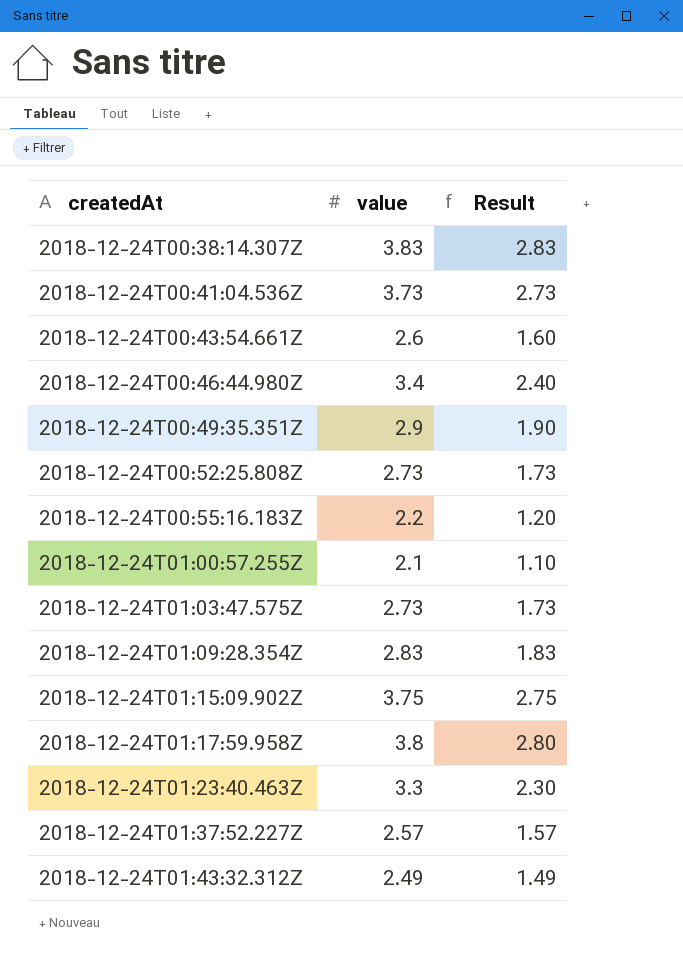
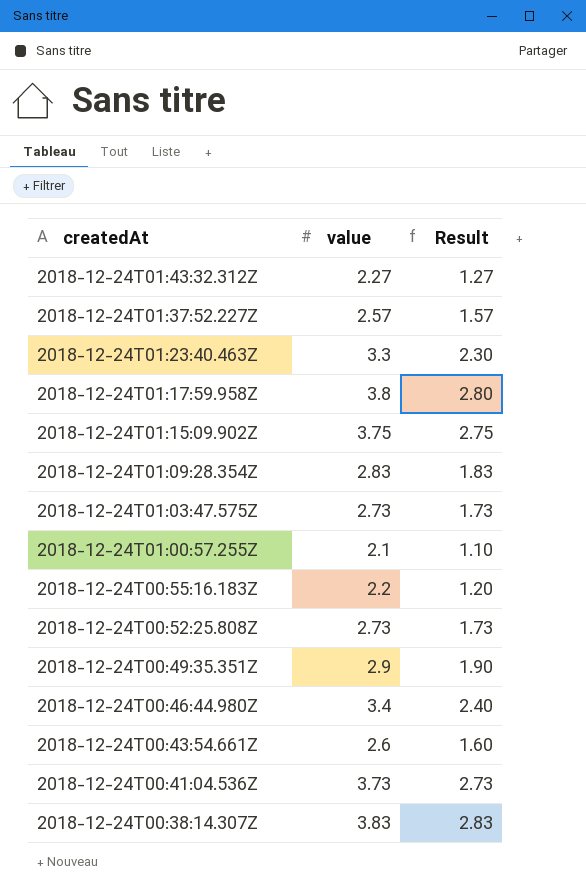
row order: createdAt ascending -> createdAt descending
2018-12-24T01:43:32.312Z | value: 2.49 -> 2.27
2018-12-24T01:43:32.312Z | Result: 1.49 -> 1.27

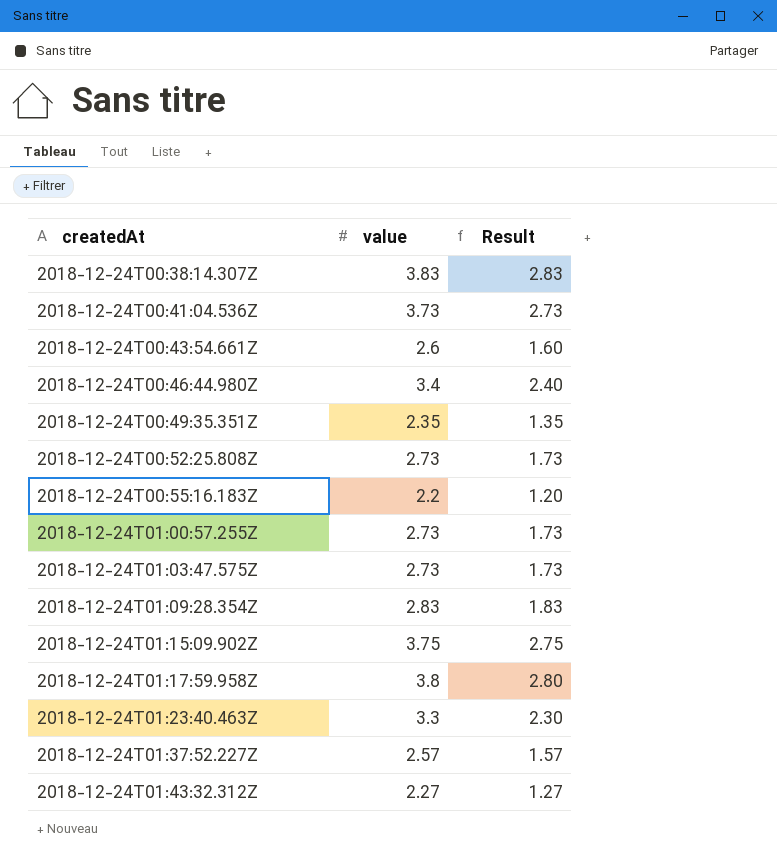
row order: createdAt descending -> createdAt ascending
2018-12-24T00:49:35.351Z | value: 2.9 -> 2.35
2018-12-24T00:49:35.351Z | Result: 1.90 -> 1.35
2018-12-24T01:00:57.255Z | value: 2.1 -> 2.73
2018-12-24T01:00:57.255Z | Result: 1.10 -> 1.73

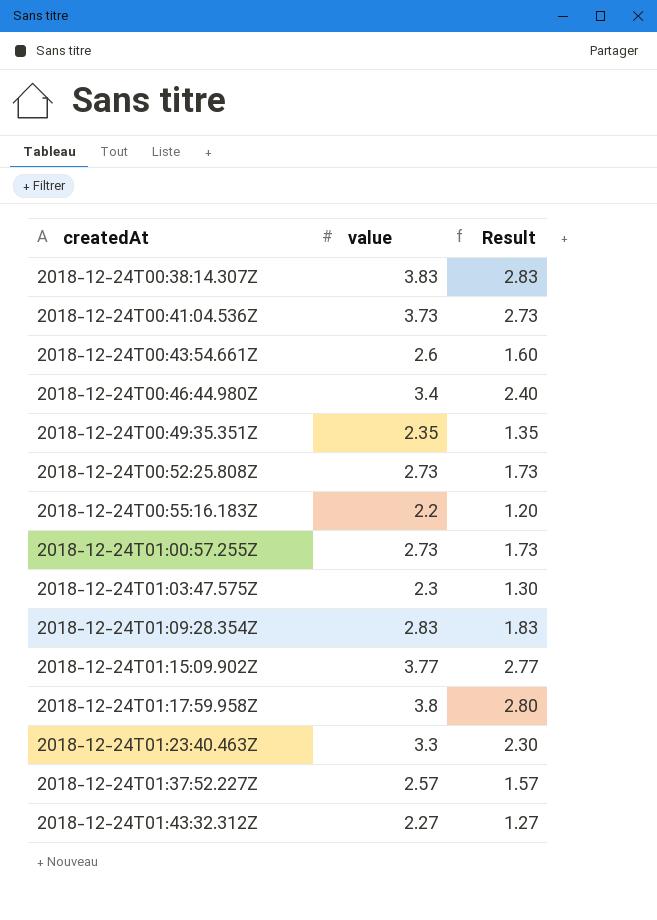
2018-12-24T01:03:47.575Z | value: 2.73 -> 2.3
2018-12-24T01:03:47.575Z | Result: 1.73 -> 1.30
2018-12-24T01:15:09.902Z | value: 3.75 -> 3.77
2018-12-24T01:15:09.902Z | Result: 2.75 -> 2.77

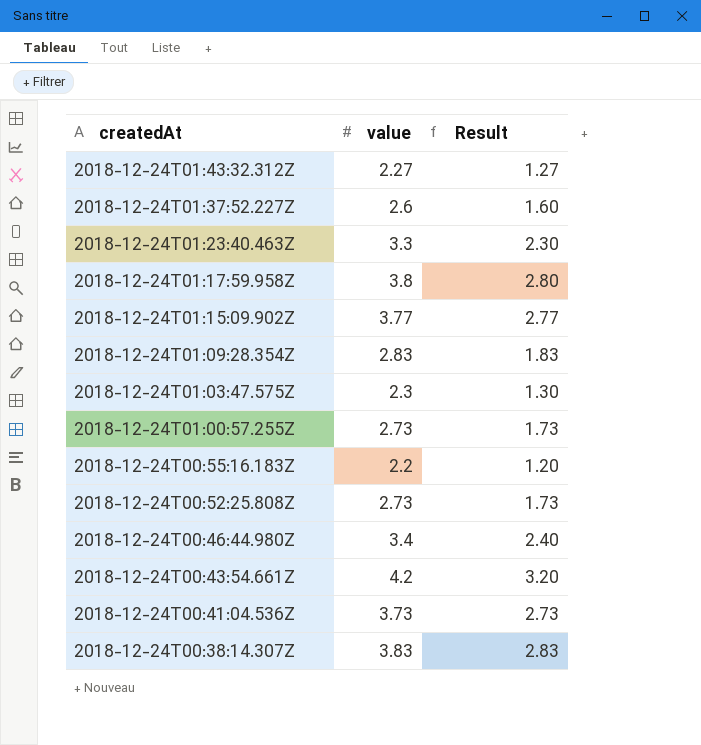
row order: createdAt ascending -> createdAt descending
row 2018-12-24T00:49:35.351Z: 2.35 | 1.35 -> none
2018-12-24T01:37:52.227Z | value: 2.57 -> 2.6
2018-12-24T01:37:52.227Z | Result: 1.57 -> 1.60
2018-12-24T00:43:54.661Z | value: 2.6 -> 4.2
2018-12-24T00:43:54.661Z | Result: 1.60 -> 3.20

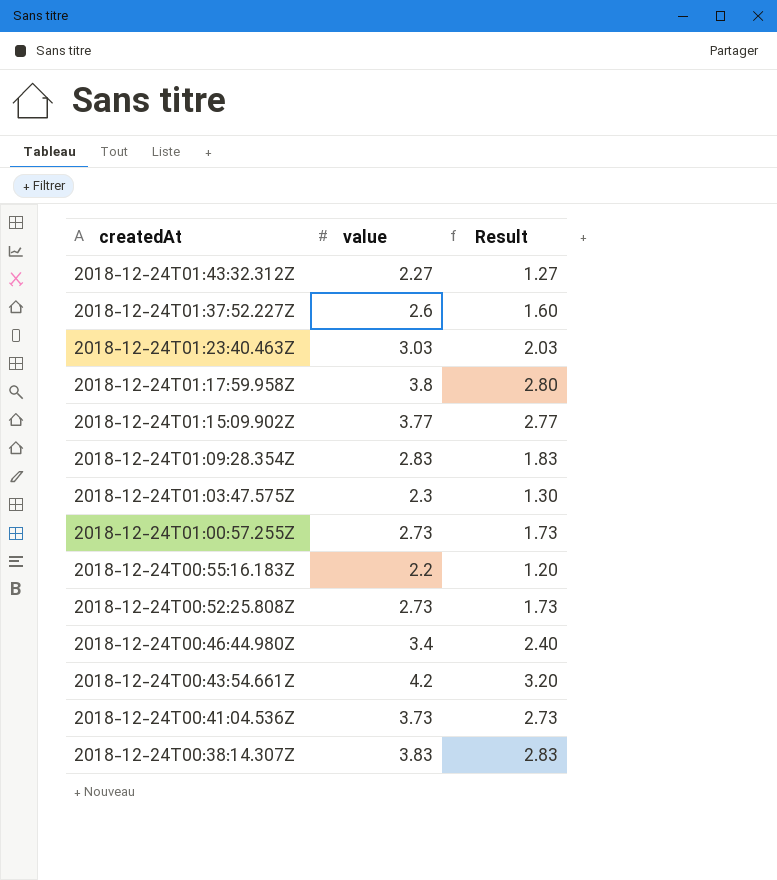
2018-12-24T01:23:40.463Z | value: 3.3 -> 3.03
2018-12-24T01:23:40.463Z | Result: 2.30 -> 2.03

